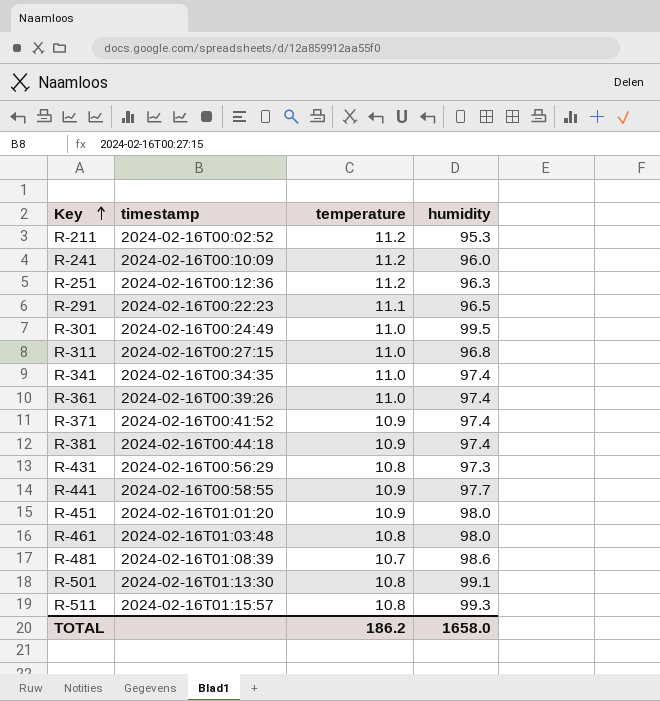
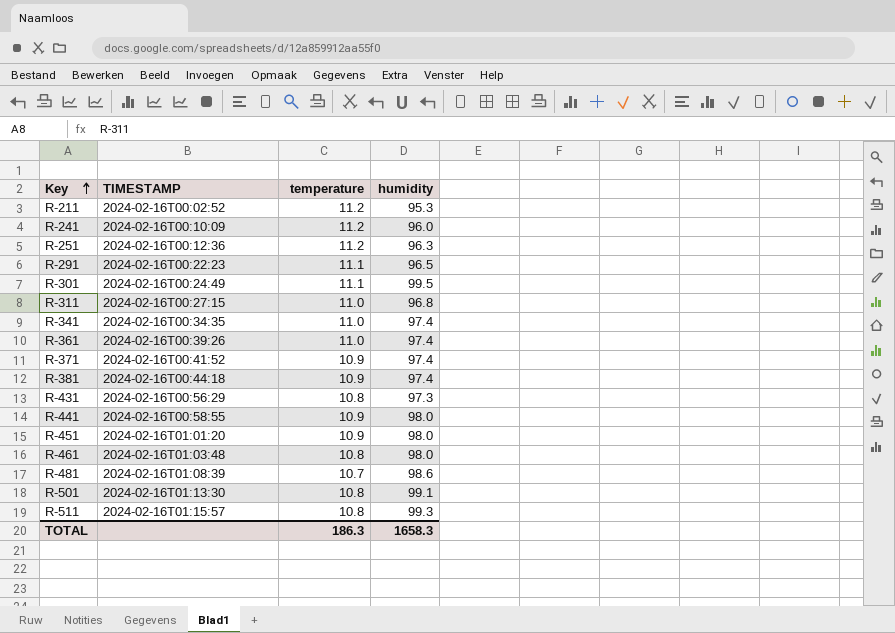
column name: timestamp -> TIMESTAMP
R-301 | temperature: 11.0 -> 11.1
R-441 | humidity: 97.7 -> 98.0
TOTAL | temperature: 186.2 -> 186.3
TOTAL | humidity: 1658.0 -> 1658.3

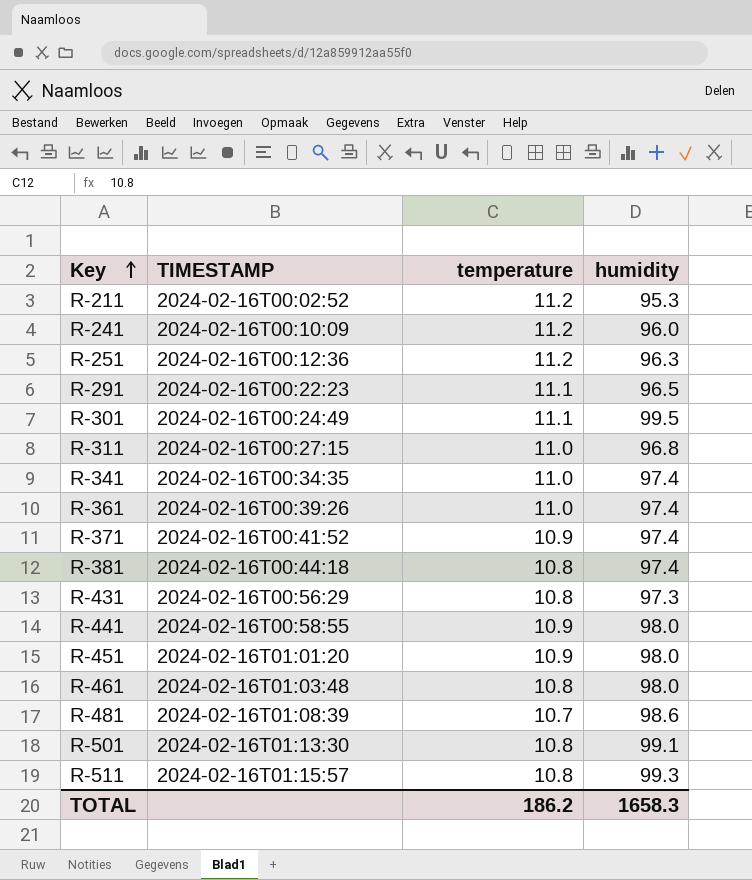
R-381 | temperature: 10.9 -> 10.8
TOTAL | temperature: 186.3 -> 186.2

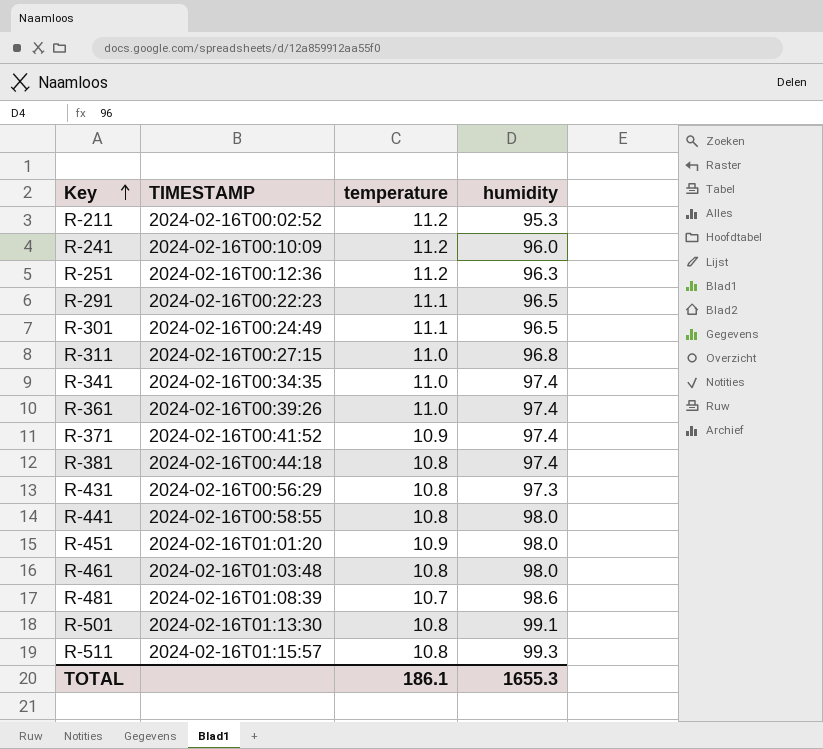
R-301 | humidity: 99.5 -> 96.5
R-441 | temperature: 10.9 -> 10.8
TOTAL | temperature: 186.2 -> 186.1
TOTAL | humidity: 1658.3 -> 1655.3

